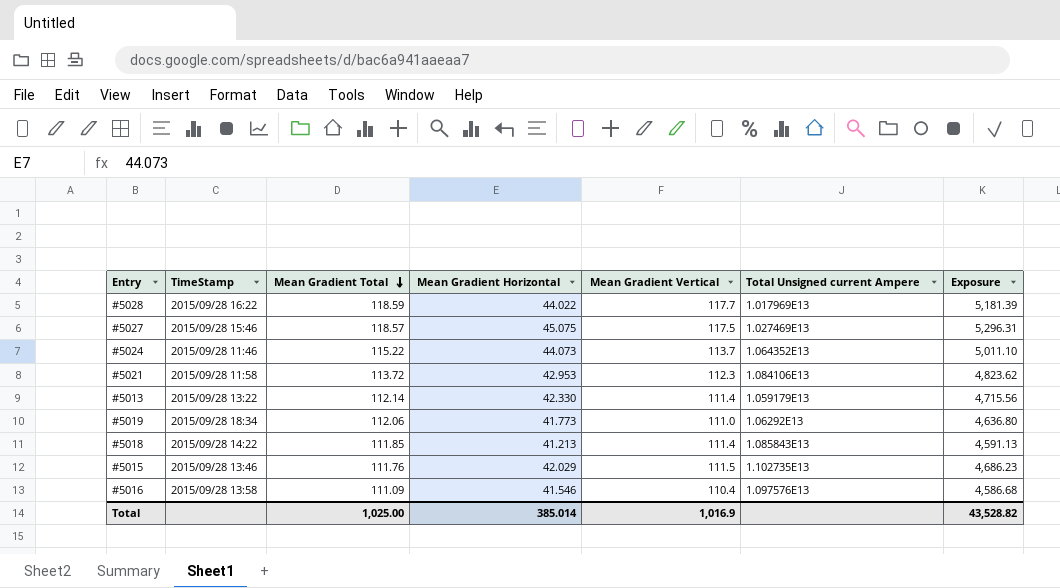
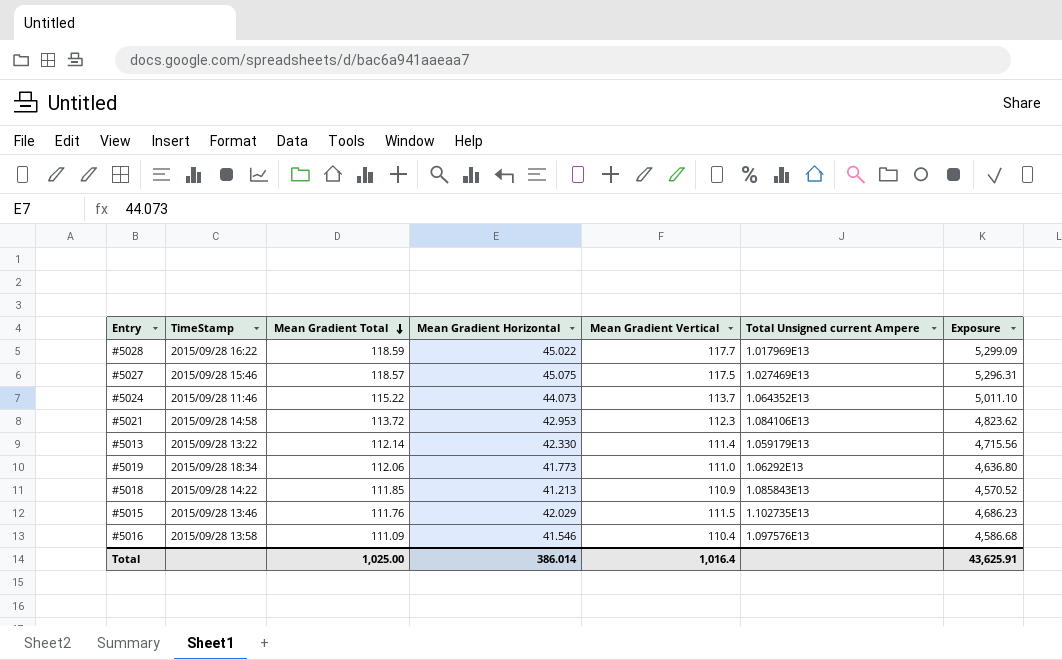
#5028 | Mean Gradient Horizontal: 44.022 -> 45.022
#5028 | Exposure: 5,181.39 -> 5,299.09
#5021 | TimeStamp: 2015/09/28 11:58 -> 2015/09/28 14:58
#5018 | Mean Gradient Vertical: 111.4 -> 110.9
#5018 | Exposure: 4,591.13 -> 4,570.52
Total | Mean Gradient Horizontal: 385.014 -> 386.014
Total | Mean Gradient Vertical: 1,016.9 -> 1,016.4
Total | Exposure: 43,528.82 -> 43,625.91

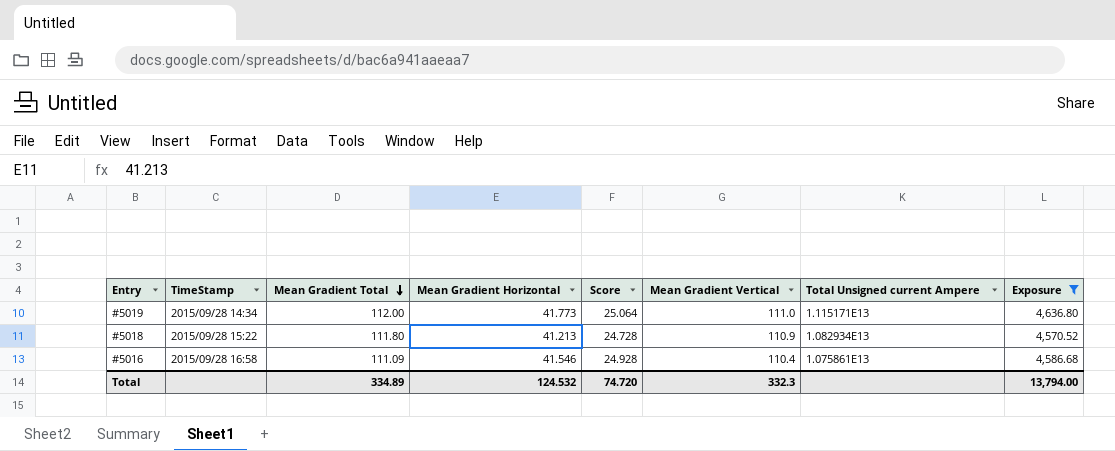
filter: none -> Exposure <= 4,636.80
column Score | formula: none -> [Mean Gradient Horizontal] * 0.6
#5019 | TimeStamp: 2015/09/28 18:34 -> 2015/09/28 14:34
#5019 | Mean Gradient Total: 112.06 -> 112.00
#5019 | Total Unsigned current Ampere: 1.06292E13 -> 1.115171E13
#5018 | TimeStamp: 2015/09/28 14:22 -> 2015/09/28 15:22
#5018 | Mean Gradient Total: 111.85 -> 111.80
#5018 | Total Unsigned current Ampere: 1.085843E13 -> 1.082934E13
#5016 | TimeStamp: 2015/09/28 13:58 -> 2015/09/28 16:58
#5016 | Total Unsigned current Ampere: 1.097576E13 -> 1.075861E13
Total | Mean Gradient Total: 1,025.00 -> 334.89
Total | Mean Gradient Horizontal: 386.014 -> 124.532
Total | Mean Gradient Vertical: 1,016.4 -> 332.3
Total | Exposure: 43,625.91 -> 13,794.00

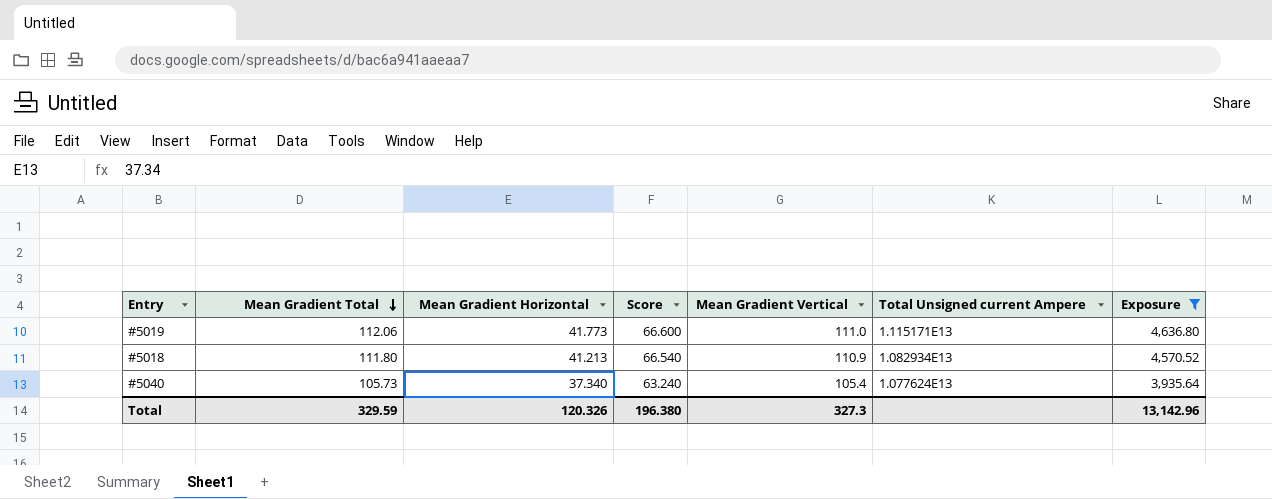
column TimeStamp | position: 2 -> none
column Score | formula: [Mean Gradient Horizontal] * 0.6 -> [Mean Gradient Vertical] * 0.6
row #5016: 2015/09/28 16:58 | 111.09 | 41.546 | 24.928 | 110.4 | 1.075861E13 | 4,586.68 -> none
#5019 | Mean Gradient Total: 112.00 -> 112.06
row #5040: none -> 105.73 | 37.340 | 63.240 | 105.4 | 1.077624E13 | 3,935.64
Total | Mean Gradient Total: 334.89 -> 329.59
Total | Mean Gradient Horizontal: 124.532 -> 120.326
Total | Score: 74.720 -> 196.380
Total | Mean Gradient Vertical: 332.3 -> 327.3
Total | Exposure: 13,794.00 -> 13,142.96

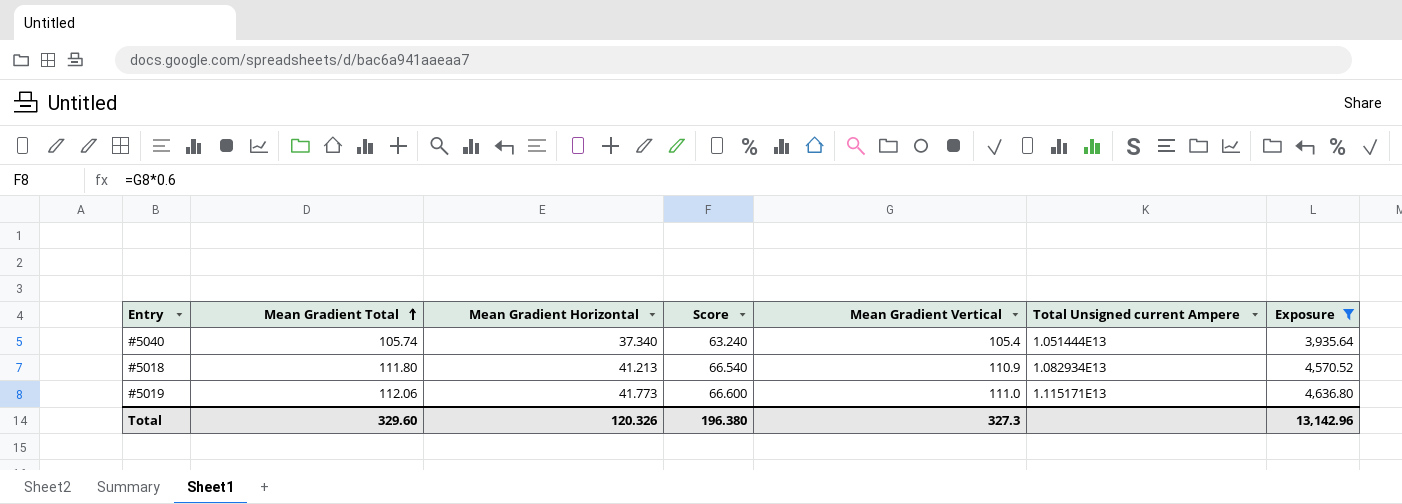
row order: Mean Gradient Total descending -> Mean Gradient Total ascending
#5040 | Mean Gradient Total: 105.73 -> 105.74
#5040 | Total Unsigned current Ampere: 1.077624E13 -> 1.051444E13
Total | Mean Gradient Total: 329.59 -> 329.60

